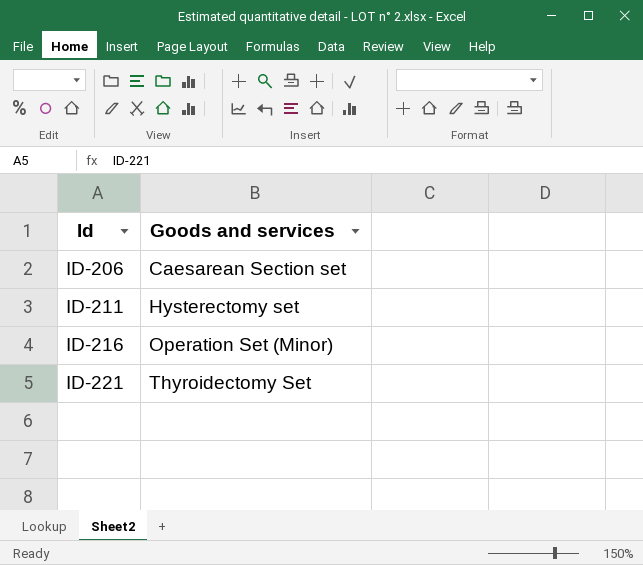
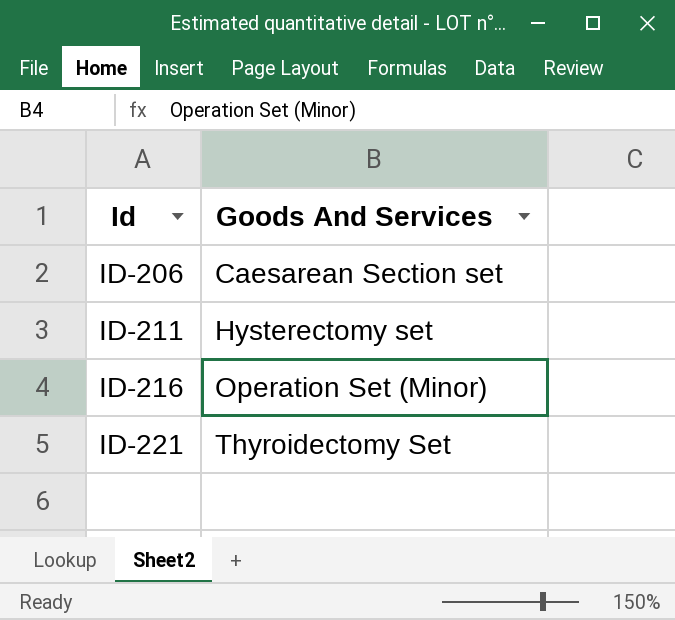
column name: Goods and services -> Goods And Services

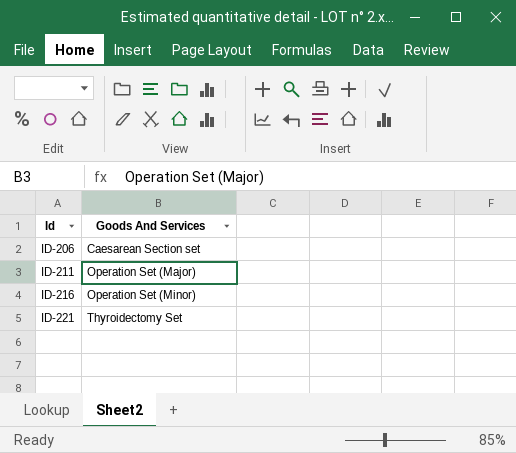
ID-211 | Goods And Services: Hysterectomy set -> Operation Set (Major)

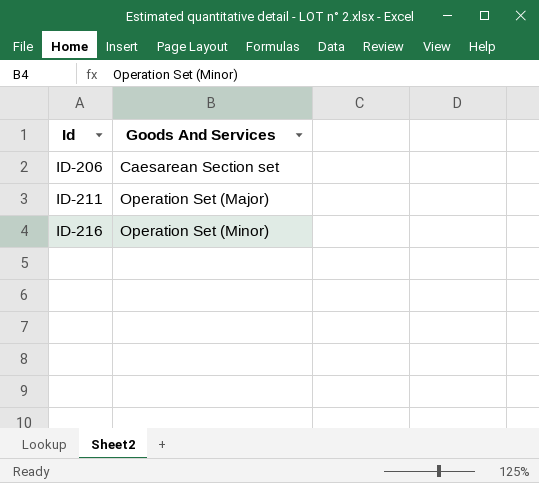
row ID-221: Thyroidectomy Set -> none

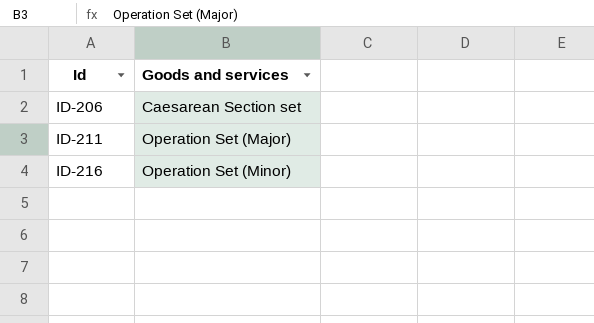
column name: Goods And Services -> Goods and services

